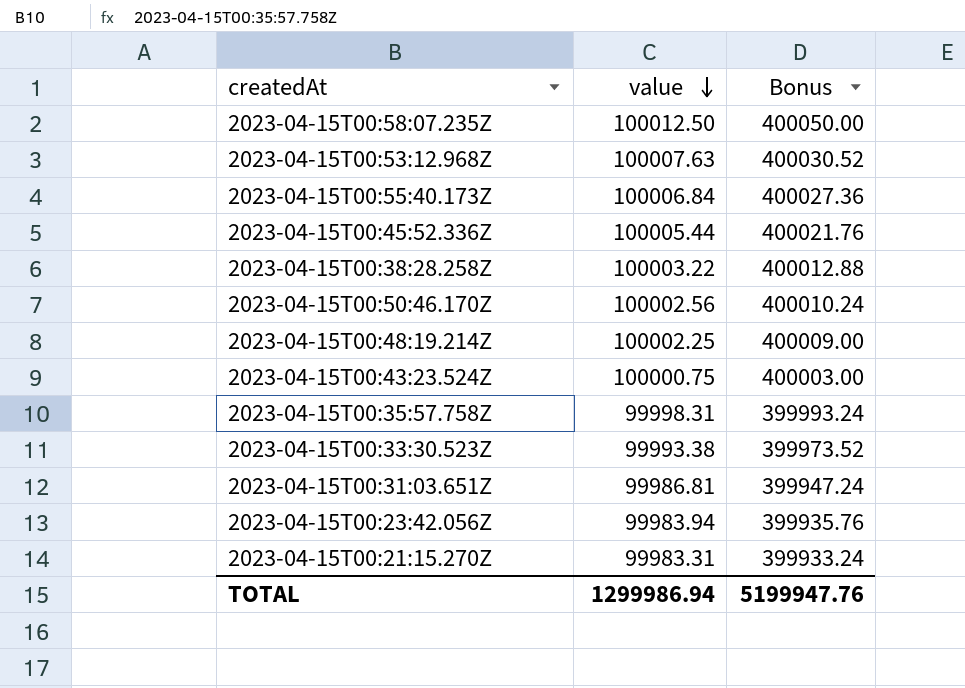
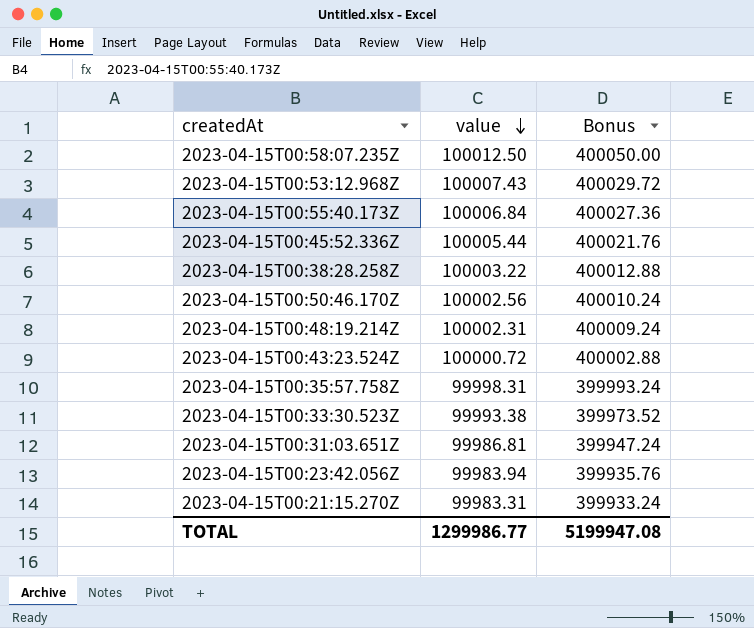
2023-04-15T00:53:12.968Z | value: 100007.63 -> 100007.43
2023-04-15T00:53:12.968Z | Bonus: 400030.52 -> 400029.72
2023-04-15T00:48:19.214Z | value: 100002.25 -> 100002.31
2023-04-15T00:48:19.214Z | Bonus: 400009.00 -> 400009.24
2023-04-15T00:43:23.524Z | value: 100000.75 -> 100000.72
2023-04-15T00:43:23.524Z | Bonus: 400003.00 -> 400002.88
TOTAL | value: 1299986.94 -> 1299986.77
TOTAL | Bonus: 5199947.76 -> 5199947.08

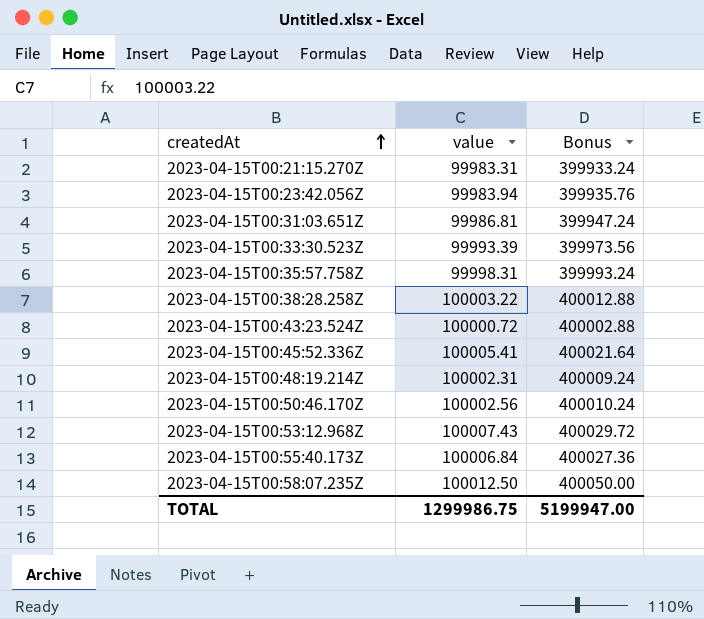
row order: value descending -> createdAt ascending
2023-04-15T00:33:30.523Z | value: 99993.38 -> 99993.39
2023-04-15T00:33:30.523Z | Bonus: 399973.52 -> 399973.56
2023-04-15T00:45:52.336Z | value: 100005.44 -> 100005.41
2023-04-15T00:45:52.336Z | Bonus: 400021.76 -> 400021.64
TOTAL | value: 1299986.77 -> 1299986.75
TOTAL | Bonus: 5199947.08 -> 5199947.00

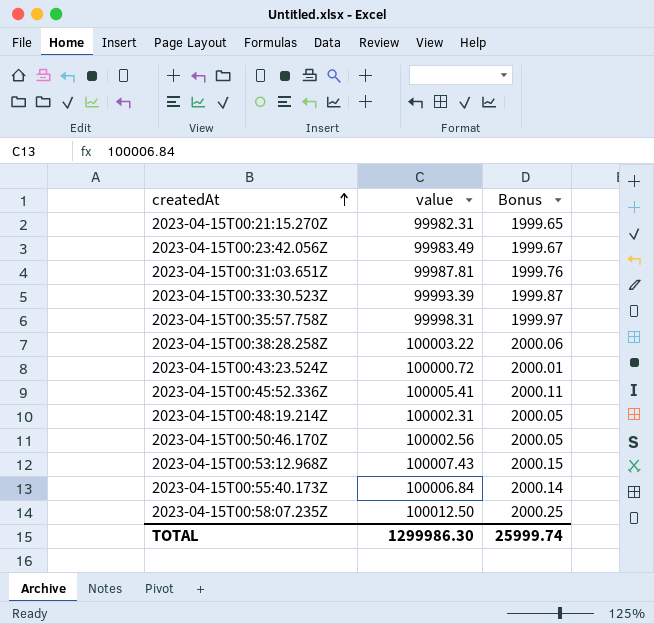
column Bonus | formula: [value] * 4 -> [value] * 0.02
2023-04-15T00:21:15.270Z | value: 99983.31 -> 99982.31
2023-04-15T00:23:42.056Z | value: 99983.94 -> 99983.49
2023-04-15T00:31:03.651Z | value: 99986.81 -> 99987.81
TOTAL | value: 1299986.75 -> 1299986.30
TOTAL | Bonus: 5199947.00 -> 25999.74

